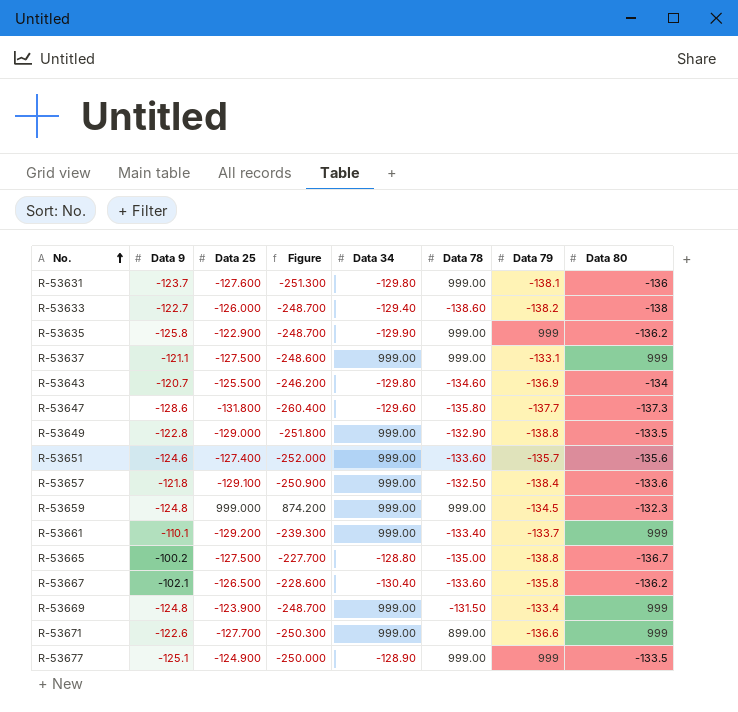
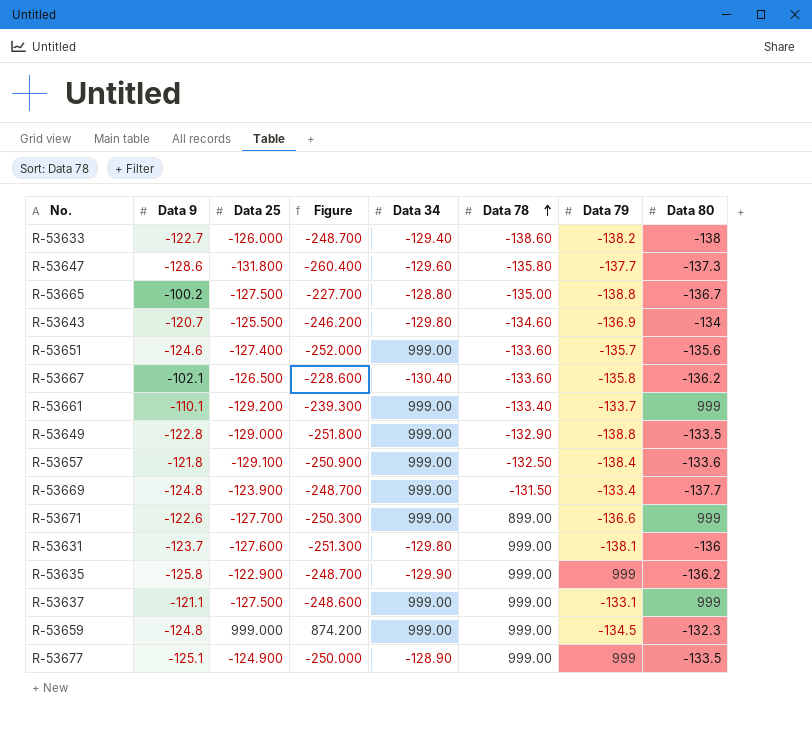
row order: No. ascending -> Data 78 ascending
R-53669 | Data 80: 999 -> -137.7

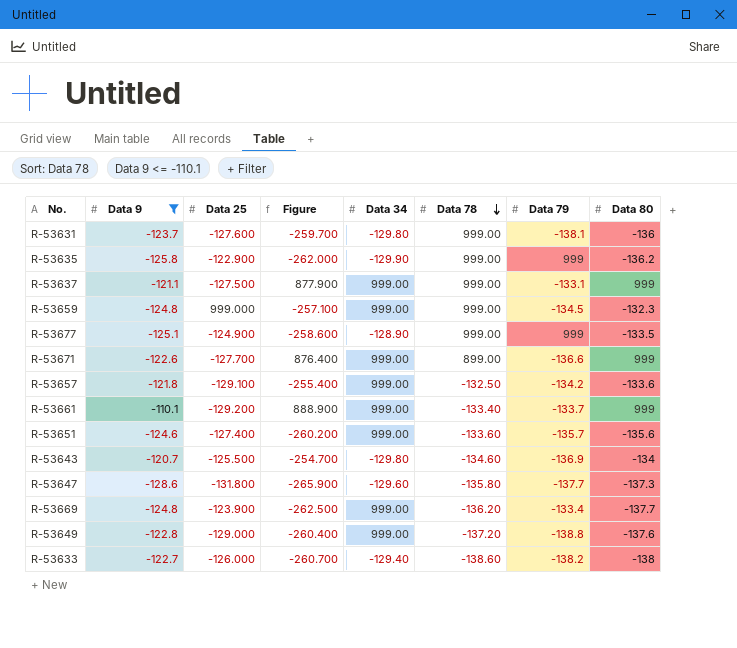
filter: none -> Data 9 <= -110.1
row order: Data 78 ascending -> Data 78 descending
column Figure | formula: [Data 9] + [Data 25] -> [Data 9] + [Data 80]
R-53657 | Data 79: -138.4 -> -134.2
R-53669 | Data 78: -131.50 -> -136.20
R-53649 | Data 78: -132.90 -> -137.20
R-53649 | Data 80: -133.5 -> -137.6

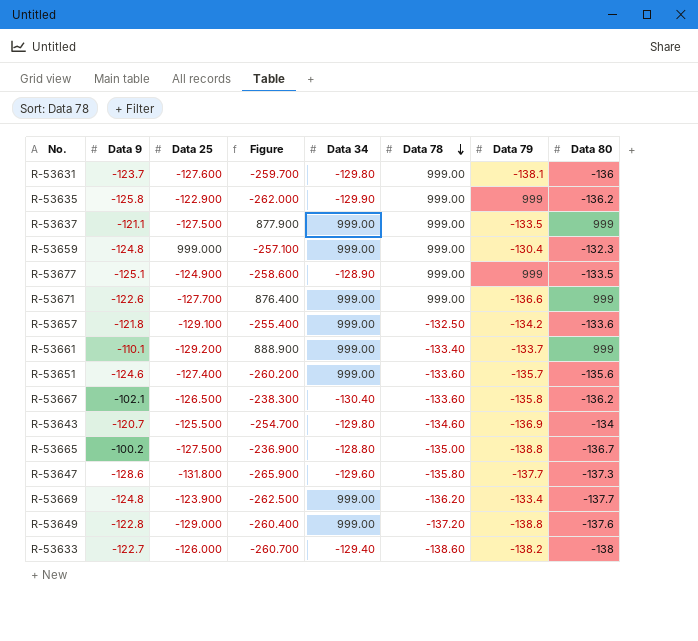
filter: Data 9 <= -110.1 -> none
R-53637 | Data 79: -133.1 -> -133.5
R-53659 | Data 79: -134.5 -> -130.4
R-53671 | Data 78: 899.00 -> 999.00

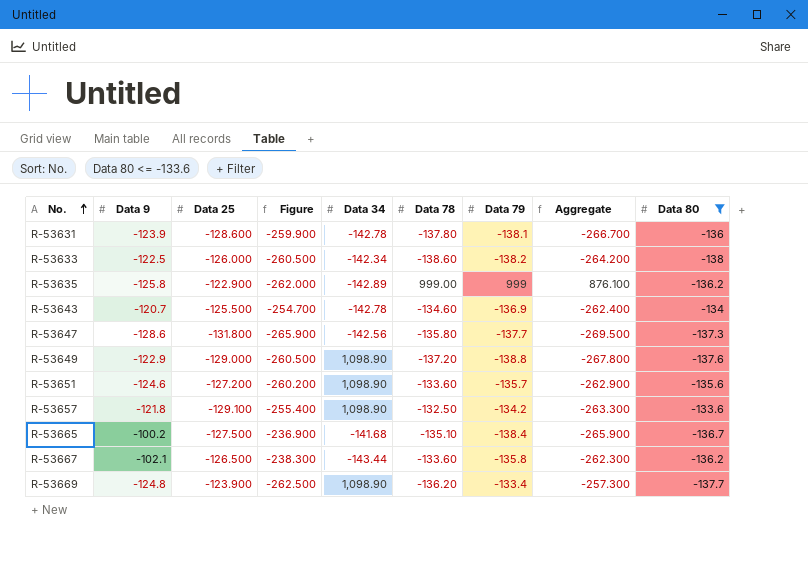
filter: none -> Data 80 <= -133.6
row order: Data 78 descending -> No. ascending
column Aggregate | formula: none -> [Data 25] + [Data 79]
R-53631 | Data 9: -123.7 -> -123.9
R-53631 | Data 25: -127.600 -> -128.600
R-53631 | Figure: -259.700 -> -259.900
R-53631 | Data 34: -129.80 -> -142.78
R-53631 | Data 78: 999.00 -> -137.80
R-53633 | Data 9: -122.7 -> -122.5
R-53633 | Figure: -260.700 -> -260.500
R-53633 | Data 34: -129.40 -> -142.34
R-53635 | Data 34: -129.90 -> -142.89
R-53643 | Data 34: -129.80 -> -142.78
R-53647 | Data 34: -129.60 -> -142.56
R-53649 | Data 9: -122.8 -> -122.9
R-53649 | Figure: -260.400 -> -260.500
R-53649 | Data 34: 999.00 -> 1,098.90
R-53651 | Data 25: -127.400 -> -127.200
R-53651 | Data 34: 999.00 -> 1,098.90
R-53657 | Data 34: 999.00 -> 1,098.90
R-53665 | Data 34: -128.80 -> -141.68
R-53665 | Data 78: -135.00 -> -135.10
R-53665 | Data 79: -138.8 -> -138.4
R-53667 | Data 34: -130.40 -> -143.44
R-53669 | Data 34: 999.00 -> 1,098.90

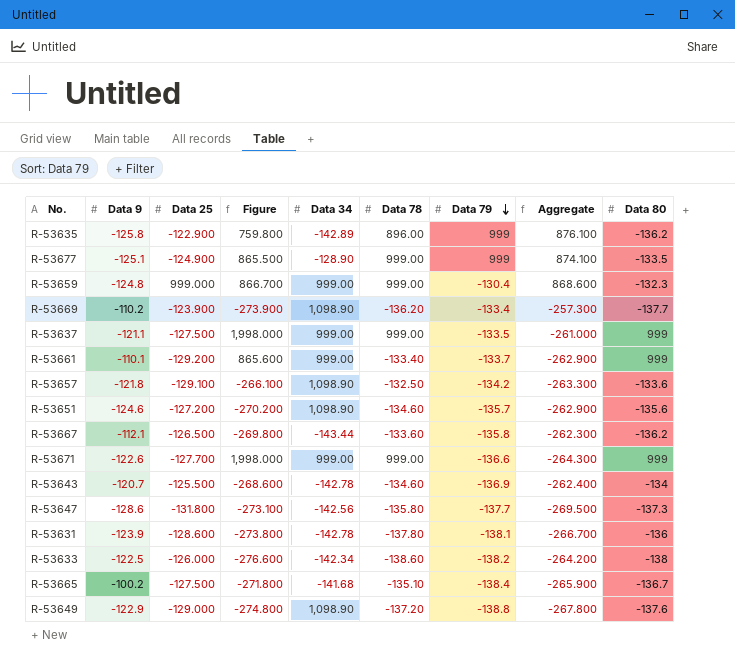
filter: Data 80 <= -133.6 -> none
row order: No. ascending -> Data 79 descending
column Figure | formula: [Data 9] + [Data 80] -> [Data 78] + [Data 80]
R-53635 | Data 78: 999.00 -> 896.00
R-53669 | Data 9: -124.8 -> -110.2
R-53651 | Data 78: -133.60 -> -134.60
R-53667 | Data 9: -102.1 -> -112.1

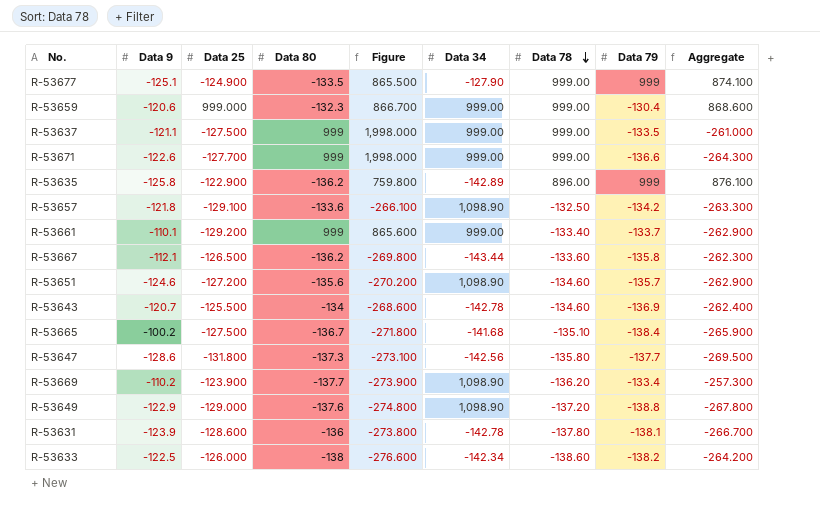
row order: Data 79 descending -> Data 78 descending
column Data 80 | position: 9 -> 4
R-53677 | Data 34: -128.90 -> -127.90
R-53659 | Data 9: -124.8 -> -120.6

